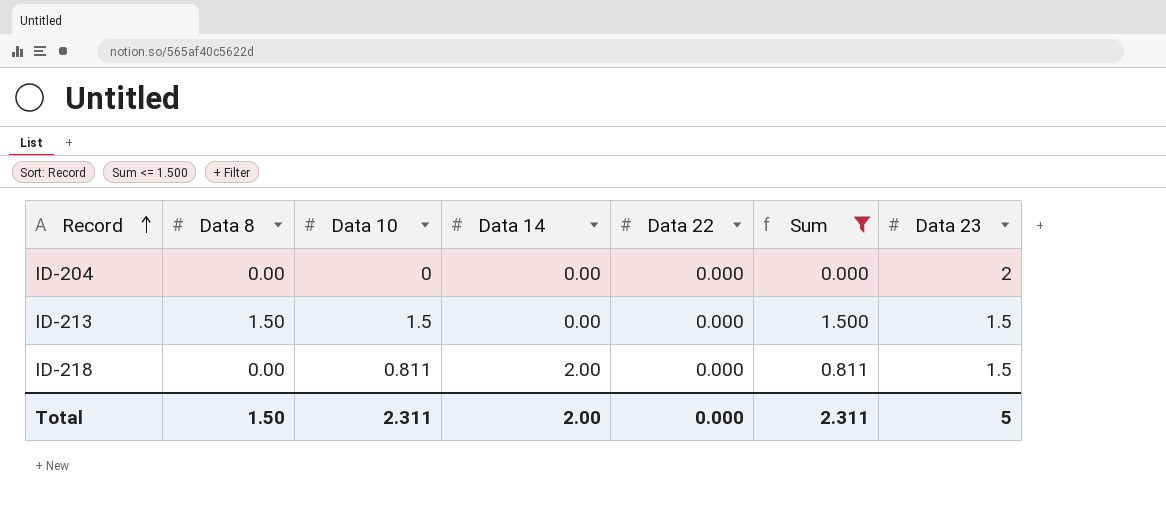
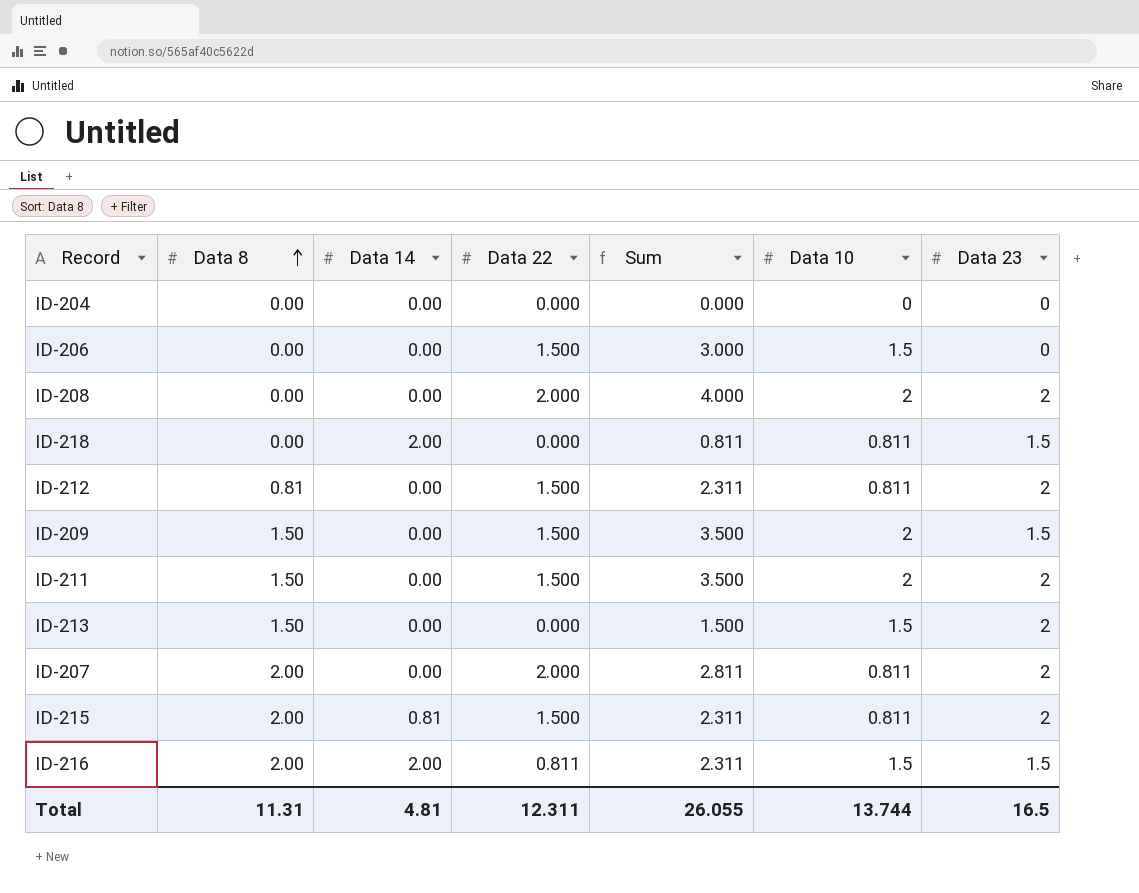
filter: Sum <= 1.500 -> none
row order: Record ascending -> Data 8 ascending
column Data 10 | position: 3 -> 6
ID-204 | Data 23: 2 -> 0
ID-213 | Data 23: 1.5 -> 2
Total | Data 8: 1.50 -> 11.31
Total | Data 14: 2.00 -> 4.81
Total | Data 22: 0.000 -> 12.311
Total | Sum: 2.311 -> 26.055
Total | Data 10: 2.311 -> 13.744
Total | Data 23: 5 -> 16.5

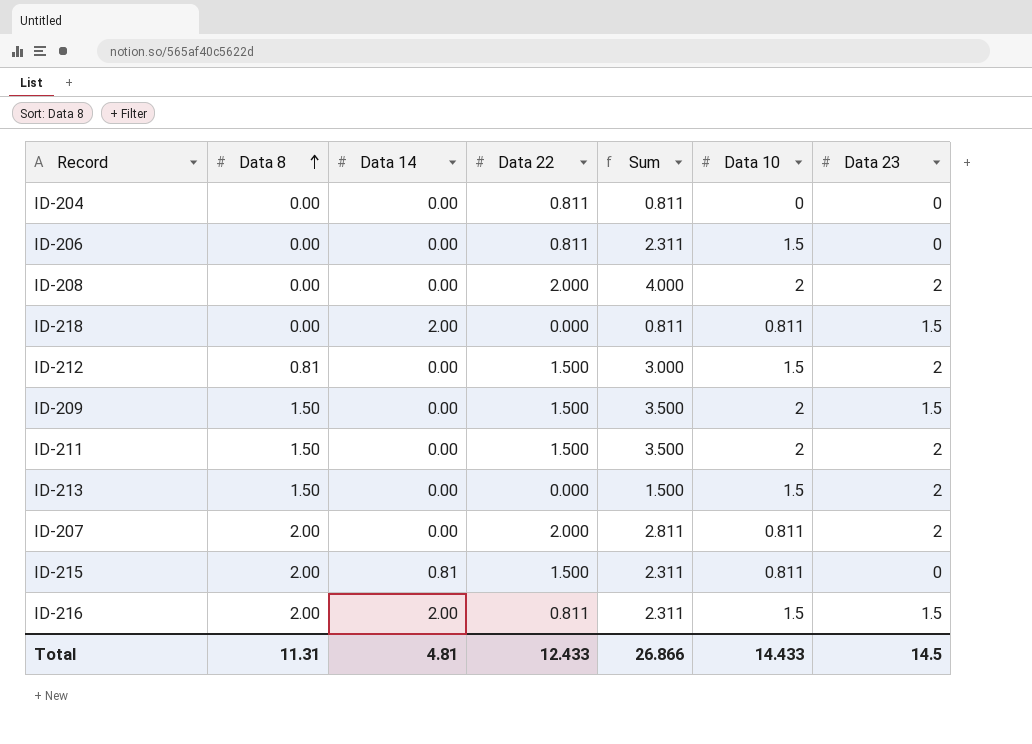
ID-204 | Data 22: 0.000 -> 0.811
ID-204 | Sum: 0.000 -> 0.811
ID-206 | Data 22: 1.500 -> 0.811
ID-206 | Sum: 3.000 -> 2.311
ID-212 | Sum: 2.311 -> 3.000
ID-212 | Data 10: 0.811 -> 1.5
ID-215 | Data 23: 2 -> 0
Total | Data 22: 12.311 -> 12.433
Total | Sum: 26.055 -> 26.866
Total | Data 10: 13.744 -> 14.433
Total | Data 23: 16.5 -> 14.5

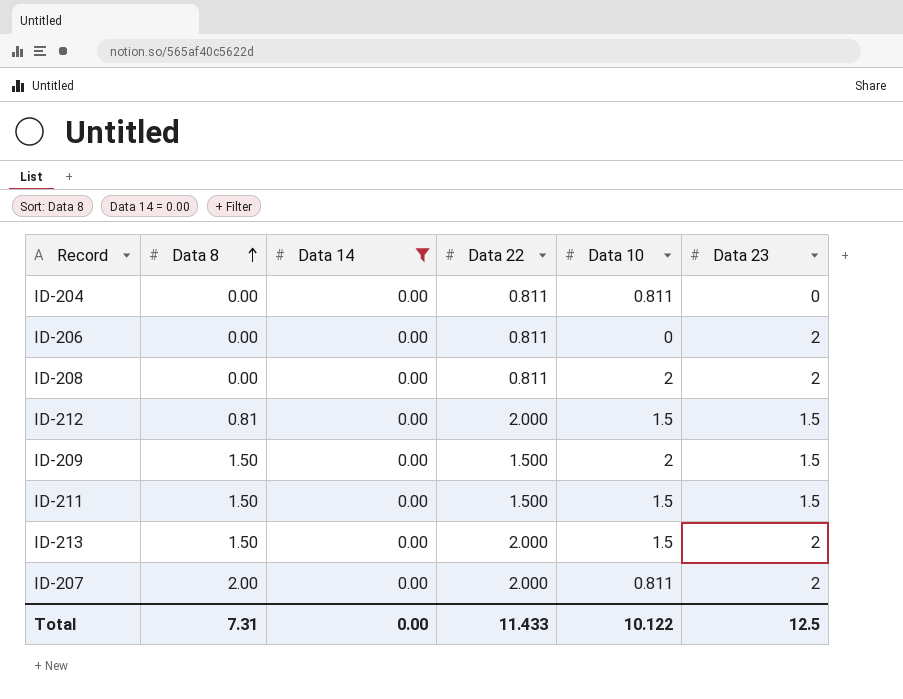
filter: none -> Data 14 = 0.00
column Sum | formula: [Data 22] + [Data 10] -> none
ID-204 | Data 10: 0 -> 0.811
ID-206 | Data 10: 1.5 -> 0
ID-206 | Data 23: 0 -> 2
ID-208 | Data 22: 2.000 -> 0.811
ID-212 | Data 22: 1.500 -> 2.000
ID-212 | Data 23: 2 -> 1.5
ID-211 | Data 10: 2 -> 1.5
ID-211 | Data 23: 2 -> 1.5
ID-213 | Data 22: 0.000 -> 2.000
Total | Data 8: 11.31 -> 7.31
Total | Data 14: 4.81 -> 0.00
Total | Data 22: 12.433 -> 11.433
Total | Data 10: 14.433 -> 10.122
Total | Data 23: 14.5 -> 12.5

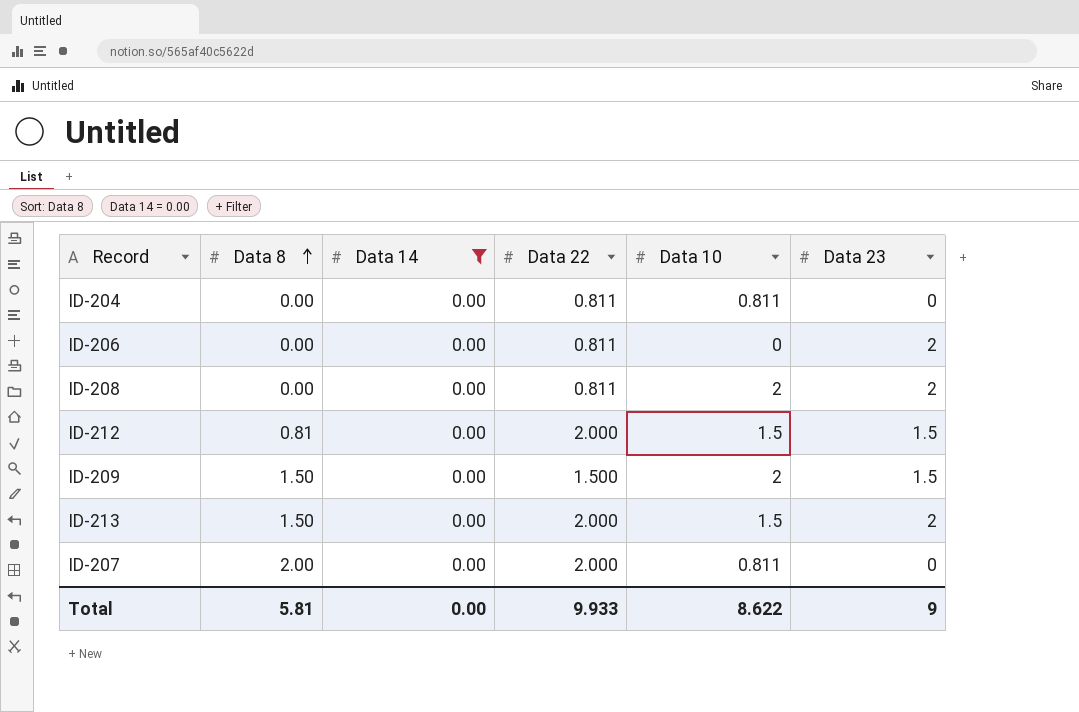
row ID-211: 1.50 | 0.00 | 1.500 | 1.5 | 1.5 -> none
ID-207 | Data 23: 2 -> 0
Total | Data 8: 7.31 -> 5.81
Total | Data 22: 11.433 -> 9.933
Total | Data 10: 10.122 -> 8.622
Total | Data 23: 12.5 -> 9

